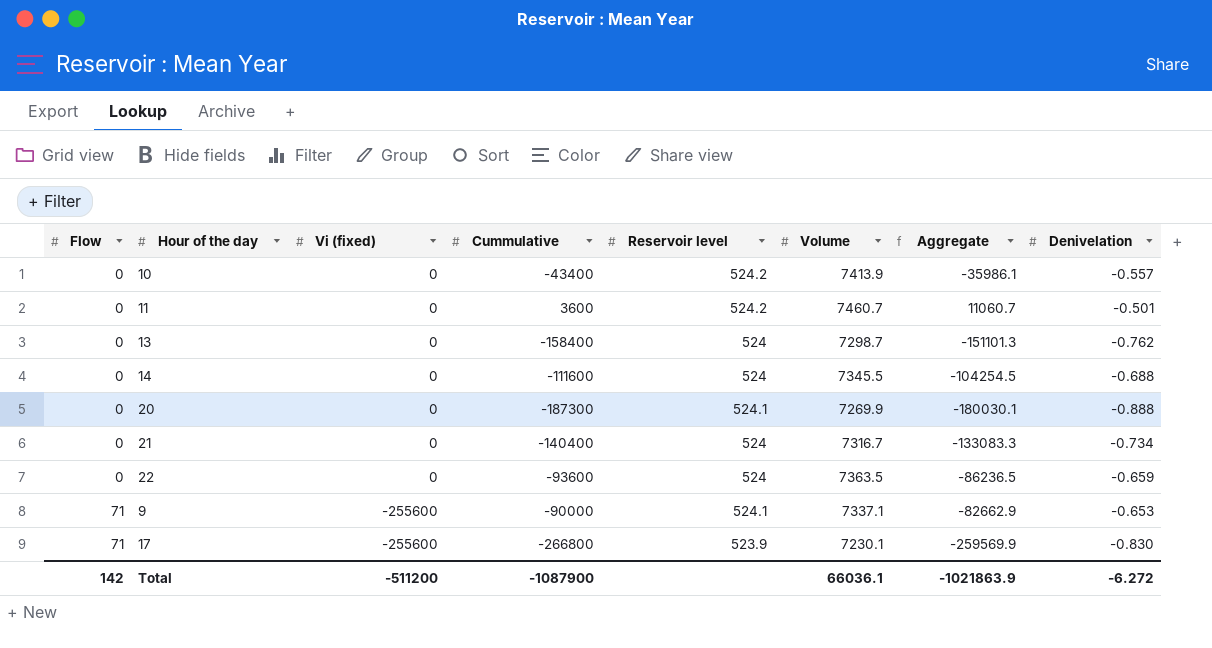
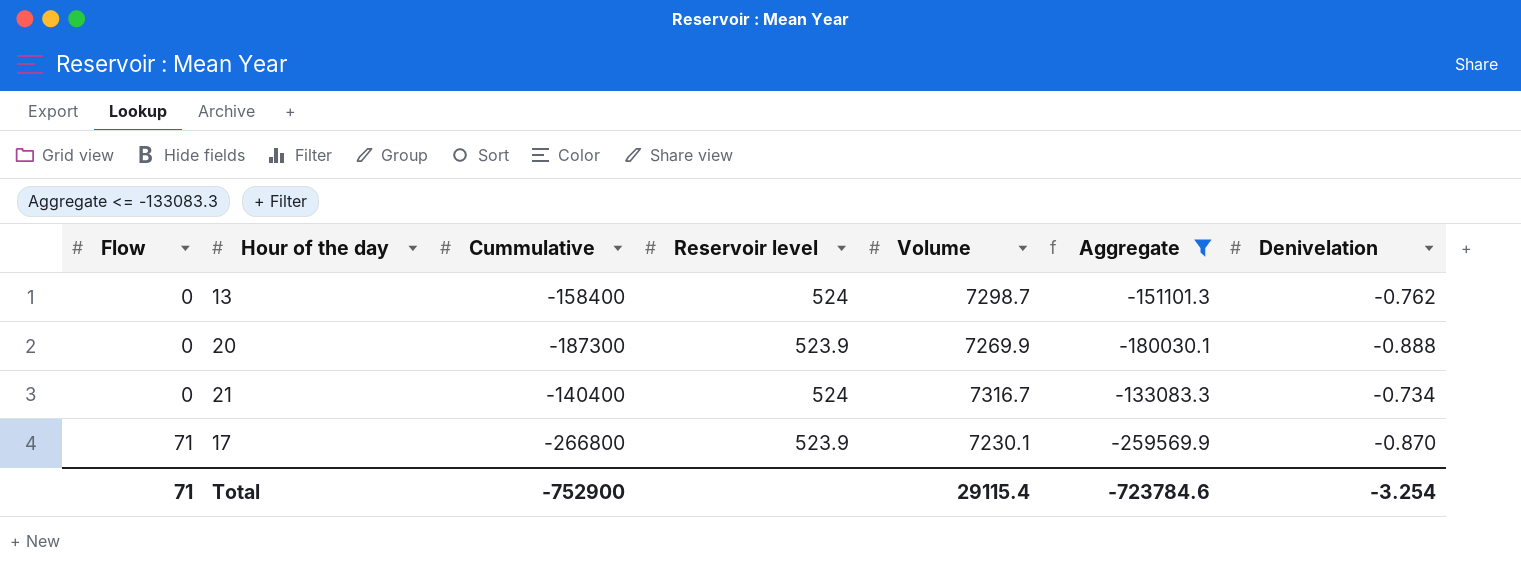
filter: none -> Aggregate <= -133083.3
column Vi (fixed) | position: 3 -> none
20 | Reservoir level: 524.1 -> 523.9
17 | Denivelation: -0.830 -> -0.870
Total | Flow: 142 -> 71
Total | Cummulative: -1087900 -> -752900
Total | Volume: 66036.1 -> 29115.4
Total | Aggregate: -1021863.9 -> -723784.6
Total | Denivelation: -6.272 -> -3.254

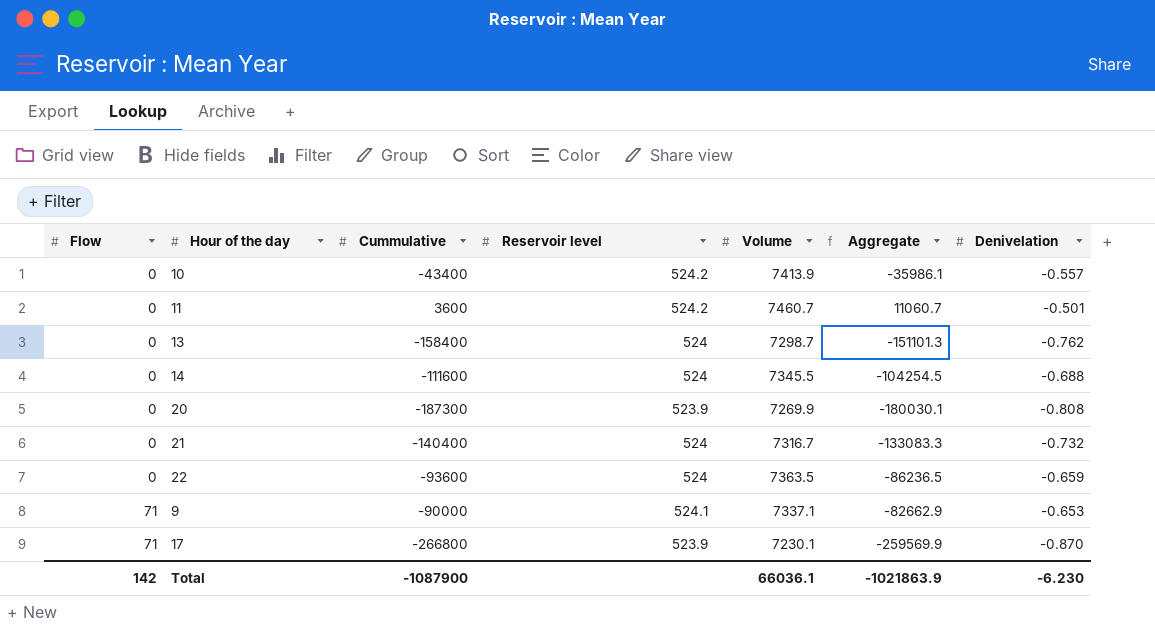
filter: Aggregate <= -133083.3 -> none
20 | Denivelation: -0.888 -> -0.808
21 | Denivelation: -0.734 -> -0.732
Total | Flow: 71 -> 142
Total | Cummulative: -752900 -> -1087900
Total | Volume: 29115.4 -> 66036.1
Total | Aggregate: -723784.6 -> -1021863.9
Total | Denivelation: -3.254 -> -6.230

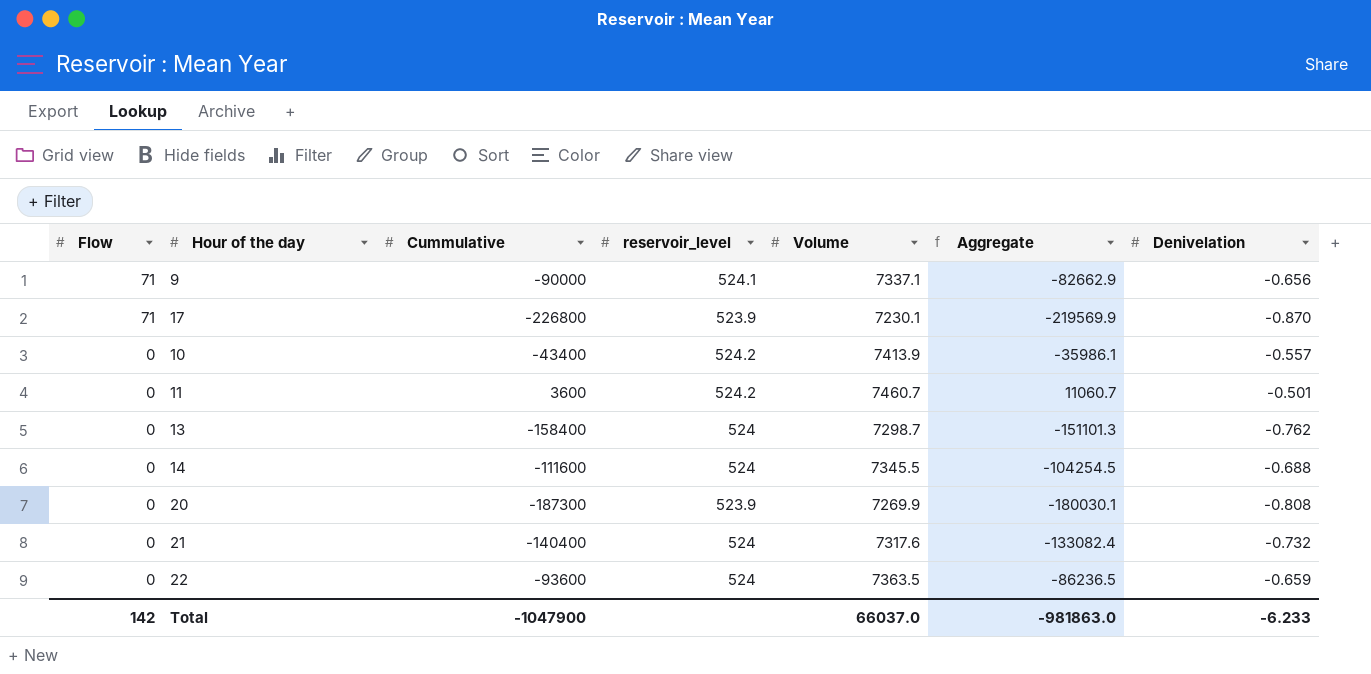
row order: Flow ascending -> Flow descending
column name: Reservoir level -> reservoir_level
9 | Denivelation: -0.653 -> -0.656
17 | Cummulative: -266800 -> -226800
17 | Aggregate: -259569.9 -> -219569.9
21 | Volume: 7316.7 -> 7317.6
21 | Aggregate: -133083.3 -> -133082.4
Total | Cummulative: -1087900 -> -1047900
Total | Volume: 66036.1 -> 66037.0
Total | Aggregate: -1021863.9 -> -981863.0
Total | Denivelation: -6.230 -> -6.233

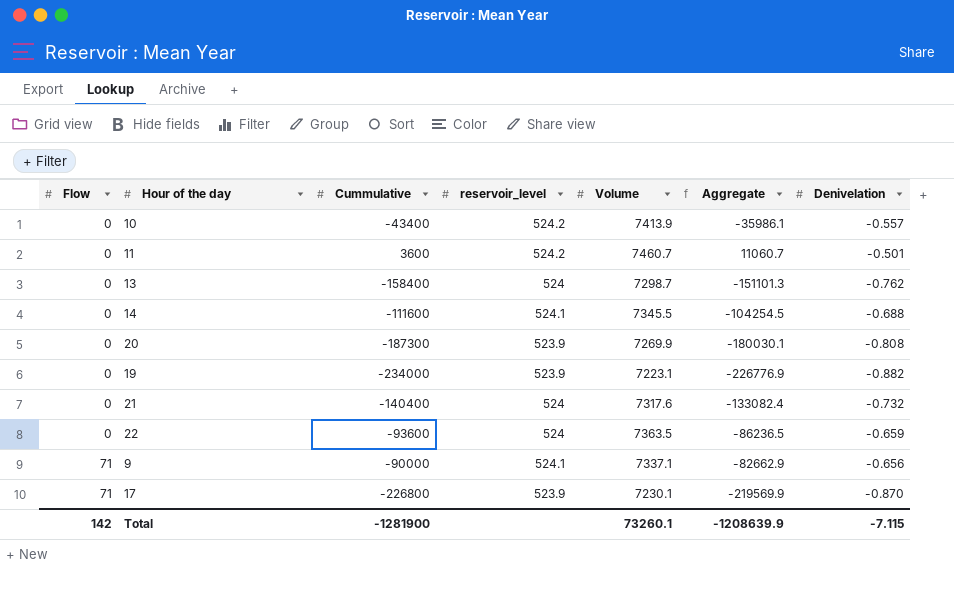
row order: Flow descending -> Flow ascending
14 | reservoir_level: 524 -> 524.1
row 19: none -> 0 | -234000 | 523.9 | 7223.1 | -226776.9 | -0.882
Total | Cummulative: -1047900 -> -1281900
Total | Volume: 66037.0 -> 73260.1
Total | Aggregate: -981863.0 -> -1208639.9
Total | Denivelation: -6.233 -> -7.115

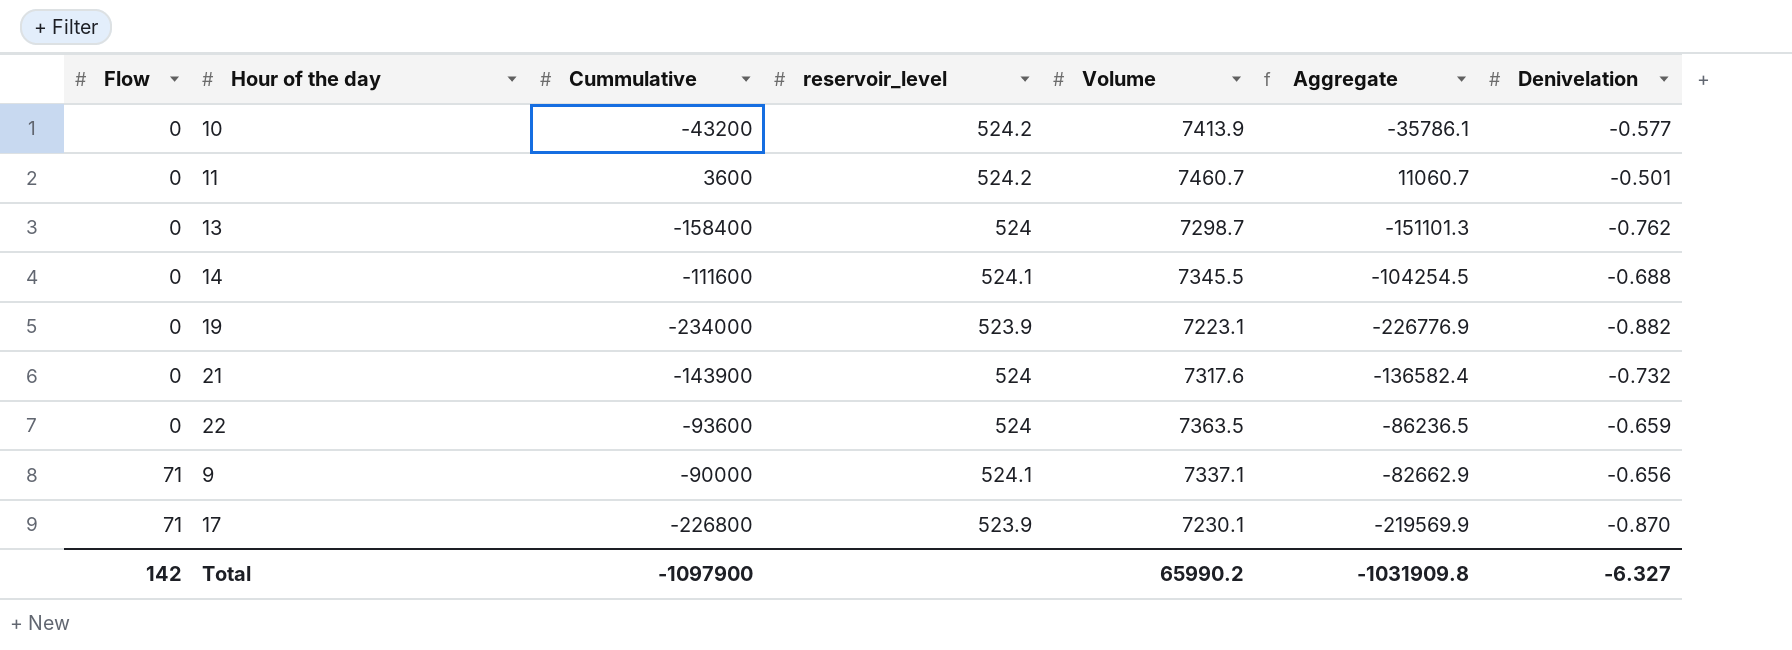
row 20: 0 | -187300 | 523.9 | 7269.9 | -180030.1 | -0.808 -> none
10 | Cummulative: -43400 -> -43200
10 | Aggregate: -35986.1 -> -35786.1
10 | Denivelation: -0.557 -> -0.577
21 | Cummulative: -140400 -> -143900
21 | Aggregate: -133082.4 -> -136582.4
Total | Cummulative: -1281900 -> -1097900
Total | Volume: 73260.1 -> 65990.2
Total | Aggregate: -1208639.9 -> -1031909.8
Total | Denivelation: -7.115 -> -6.327

